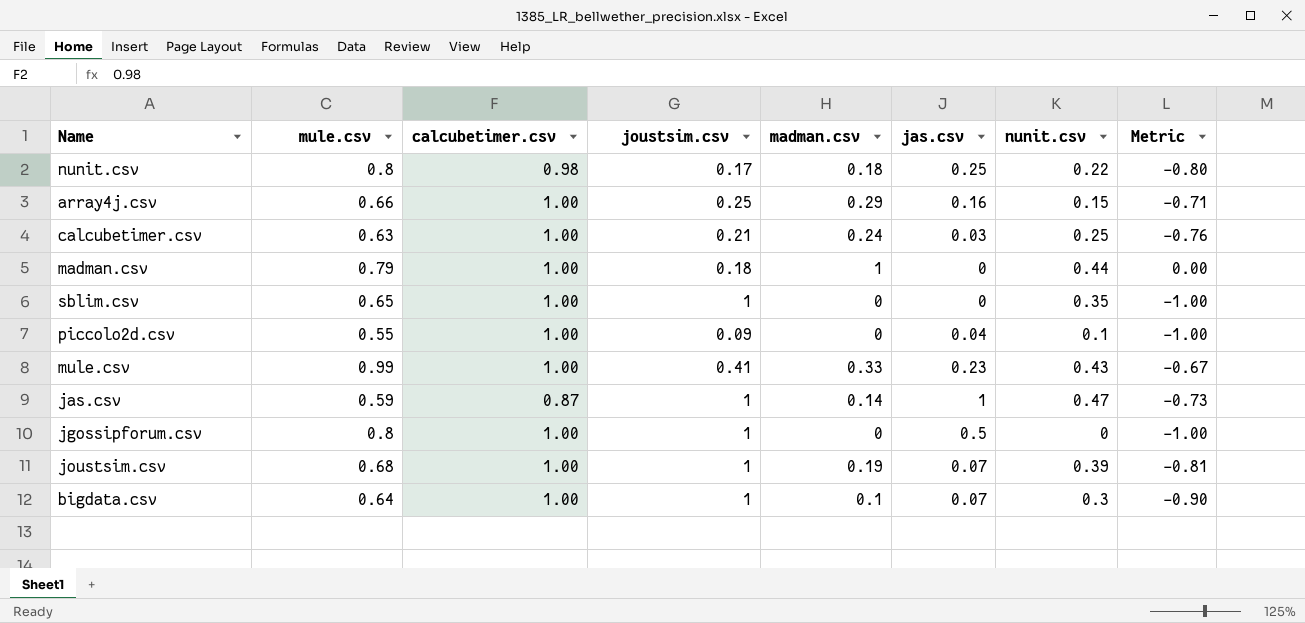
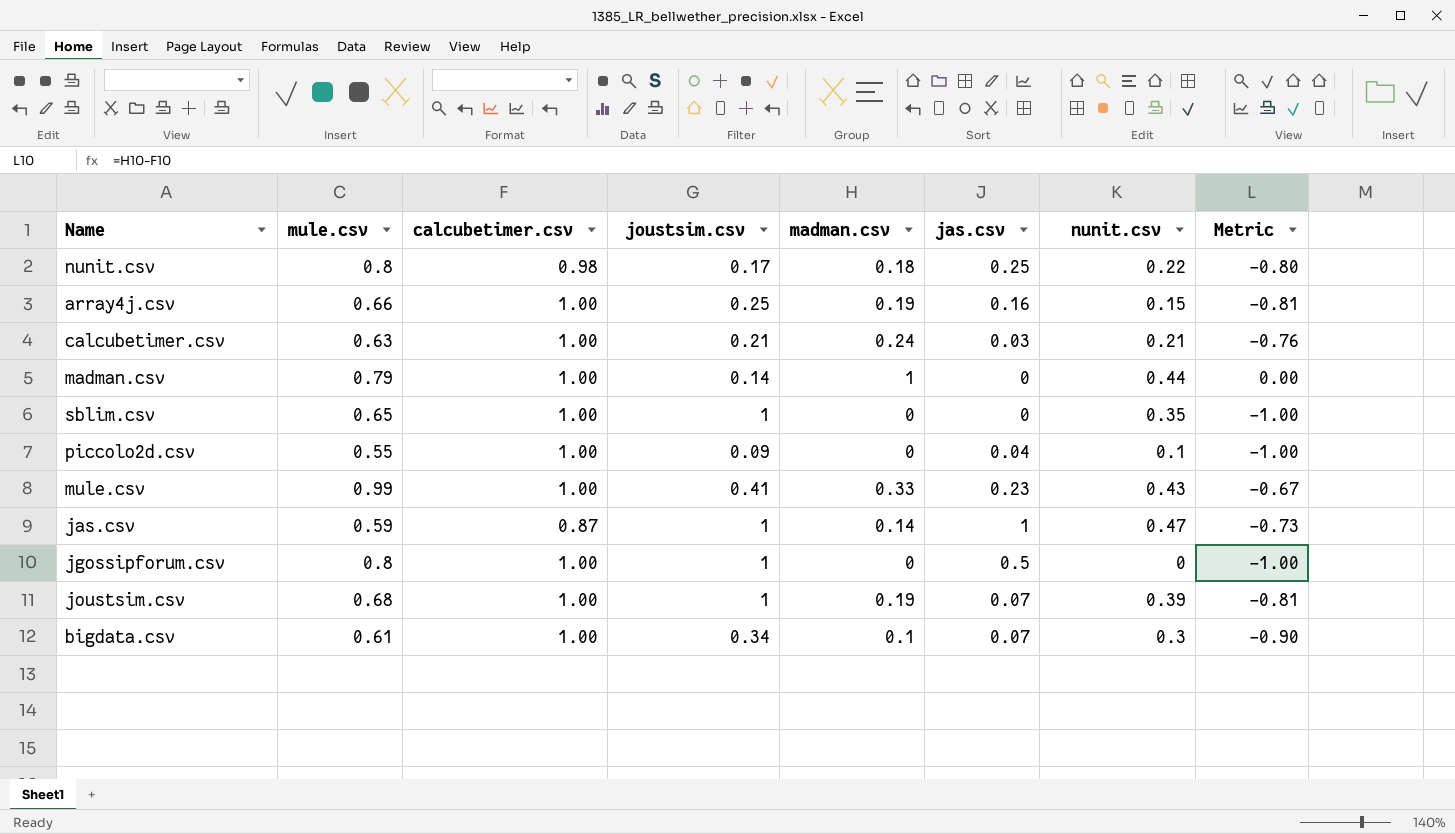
array4j.csv | madman.csv: 0.29 -> 0.19
array4j.csv | Metric: -0.71 -> -0.81
calcubetimer.csv | nunit.csv: 0.25 -> 0.21
madman.csv | joustsim.csv: 0.18 -> 0.14
bigdata.csv | mule.csv: 0.64 -> 0.61
bigdata.csv | joustsim.csv: 1 -> 0.34

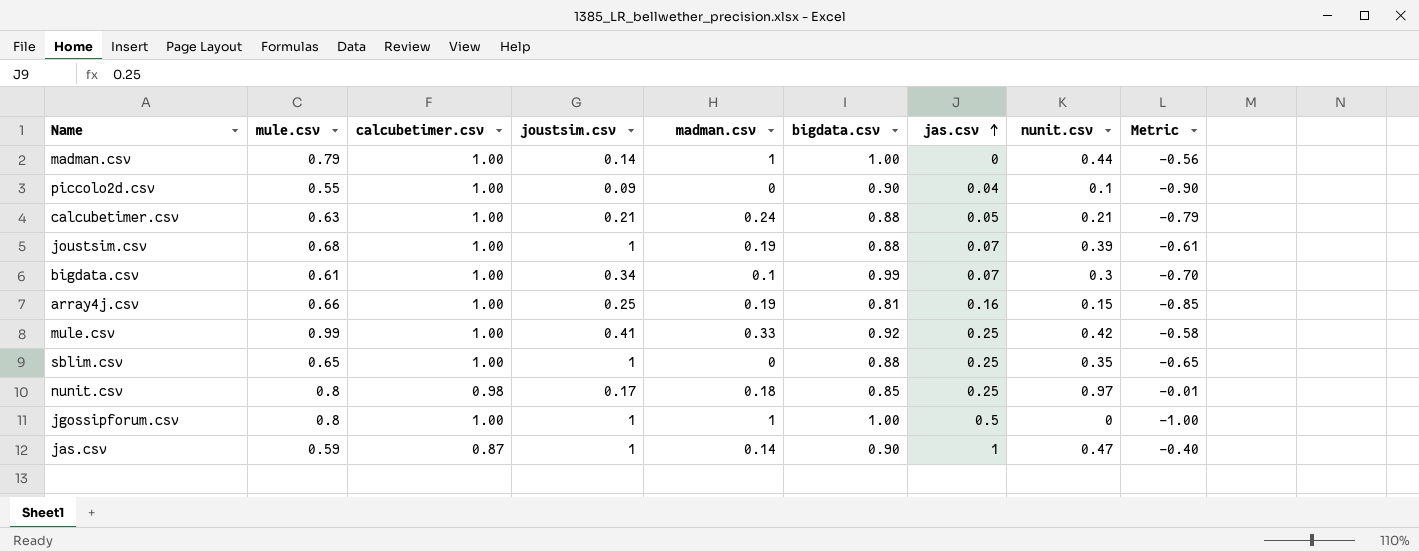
row order: none -> jas.csv ascending
column bigdata.csv | position: none -> 6
column Metric | formula: [madman.csv] - [calcubetimer.csv] -> [nunit.csv] - [calcubetimer.csv]
calcubetimer.csv | jas.csv: 0.03 -> 0.05
mule.csv | jas.csv: 0.23 -> 0.25
mule.csv | nunit.csv: 0.43 -> 0.42
sblim.csv | jas.csv: 0 -> 0.25
nunit.csv | nunit.csv: 0.22 -> 0.97
jgossipforum.csv | madman.csv: 0 -> 1

